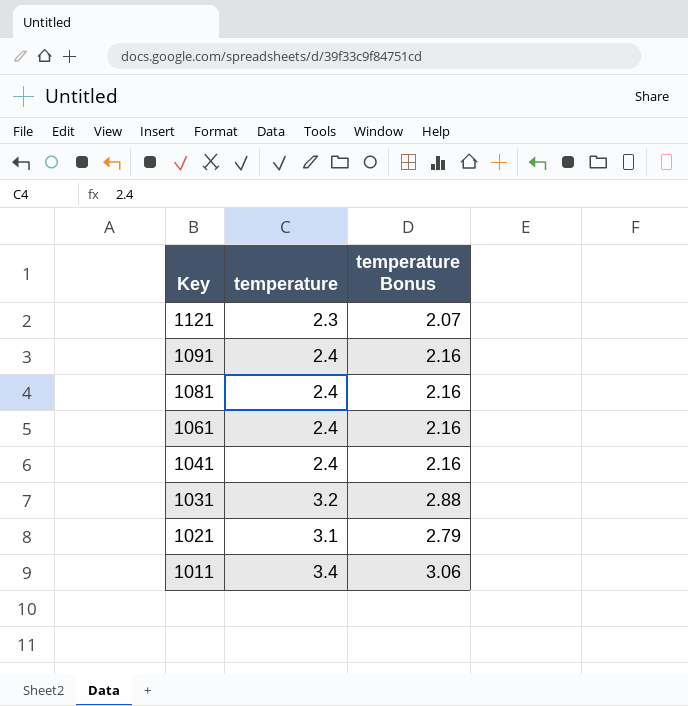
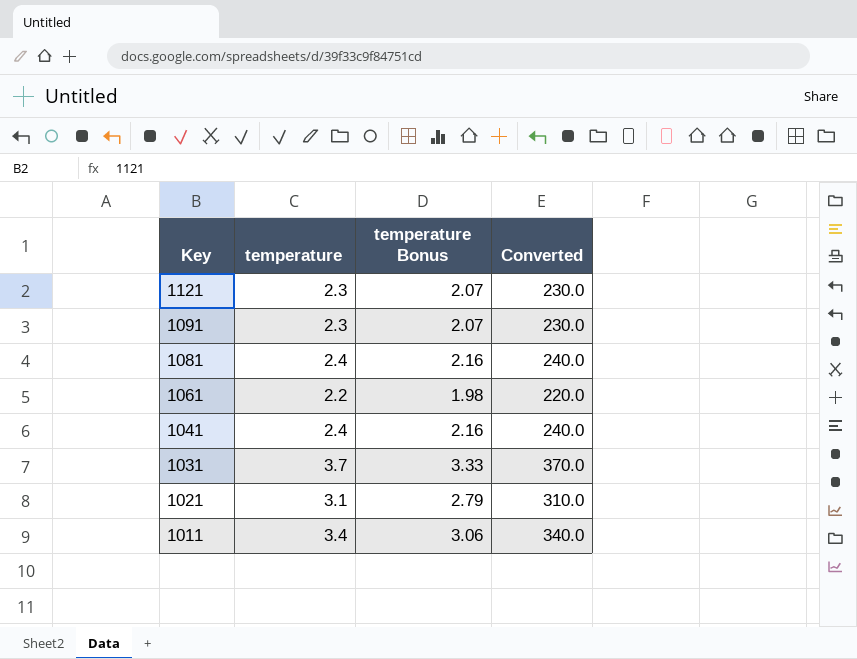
column Converted | formula: none -> [temperature] * 100
1091 | temperature: 2.4 -> 2.3
1091 | temperature Bonus: 2.16 -> 2.07
1061 | temperature: 2.4 -> 2.2
1061 | temperature Bonus: 2.16 -> 1.98
1031 | temperature: 3.2 -> 3.7
1031 | temperature Bonus: 2.88 -> 3.33

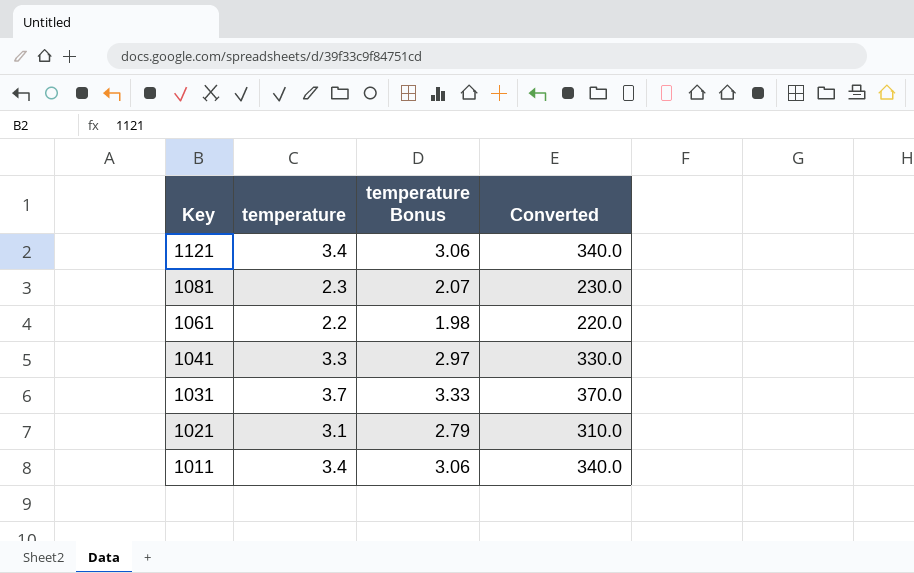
row 1091: 2.3 | 2.07 | 230.0 -> none
1121 | temperature: 2.3 -> 3.4
1121 | temperature Bonus: 2.07 -> 3.06
1121 | Converted: 230.0 -> 340.0
1081 | temperature: 2.4 -> 2.3
1081 | temperature Bonus: 2.16 -> 2.07
1081 | Converted: 240.0 -> 230.0
1041 | temperature: 2.4 -> 3.3
1041 | temperature Bonus: 2.16 -> 2.97
1041 | Converted: 240.0 -> 330.0

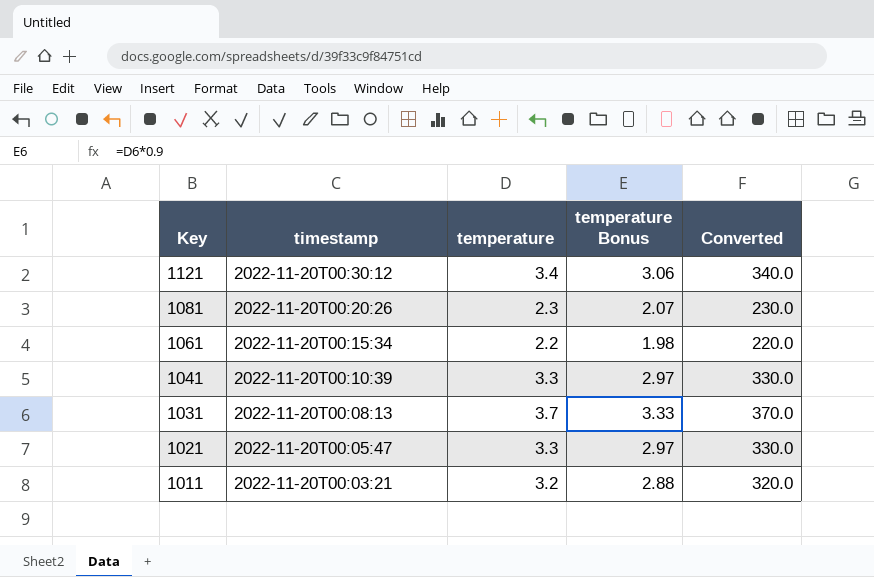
column timestamp | position: none -> 2
1021 | temperature: 3.1 -> 3.3
1021 | temperature Bonus: 2.79 -> 2.97
1021 | Converted: 310.0 -> 330.0
1011 | temperature: 3.4 -> 3.2
1011 | temperature Bonus: 3.06 -> 2.88
1011 | Converted: 340.0 -> 320.0

